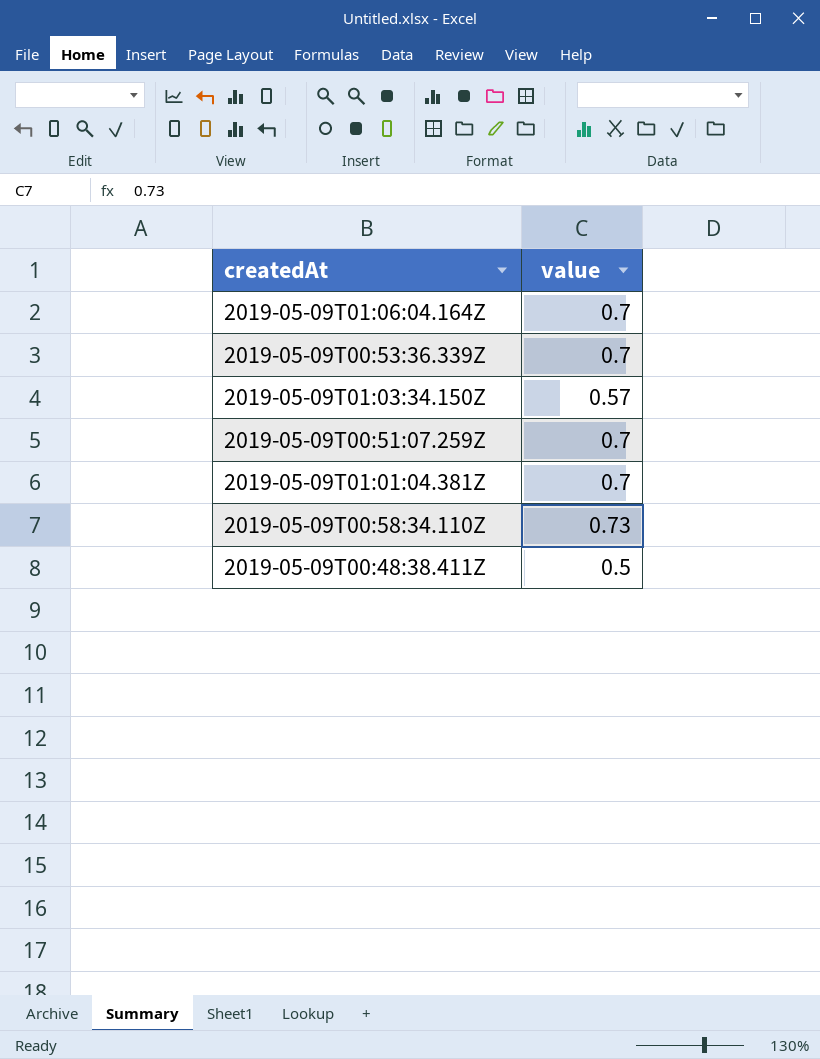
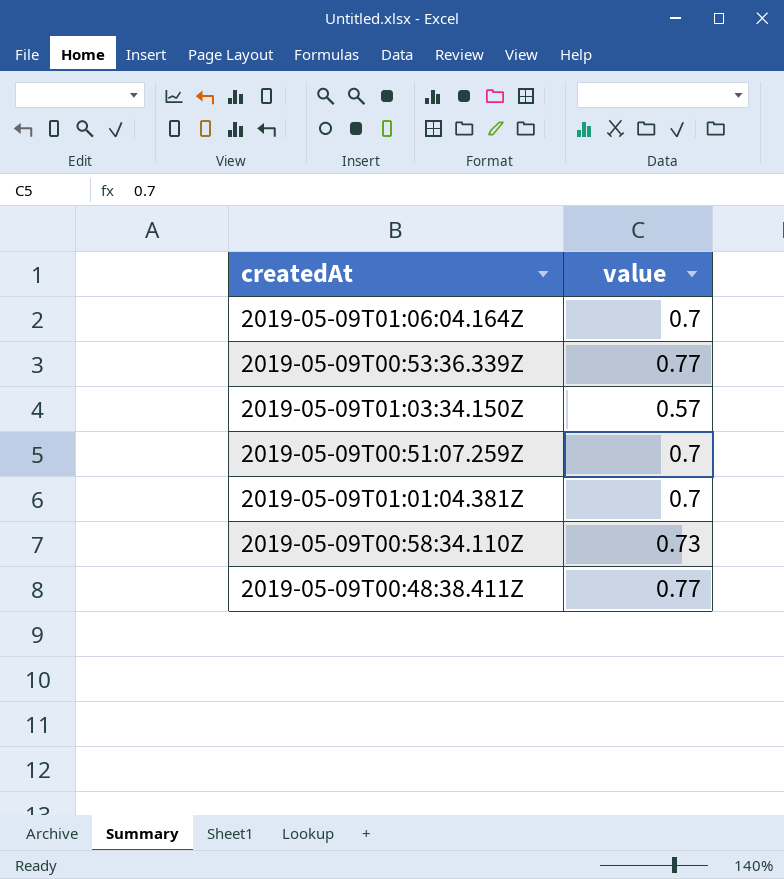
2019-05-09T00:53:36.339Z | value: 0.7 -> 0.77
2019-05-09T00:48:38.411Z | value: 0.5 -> 0.77

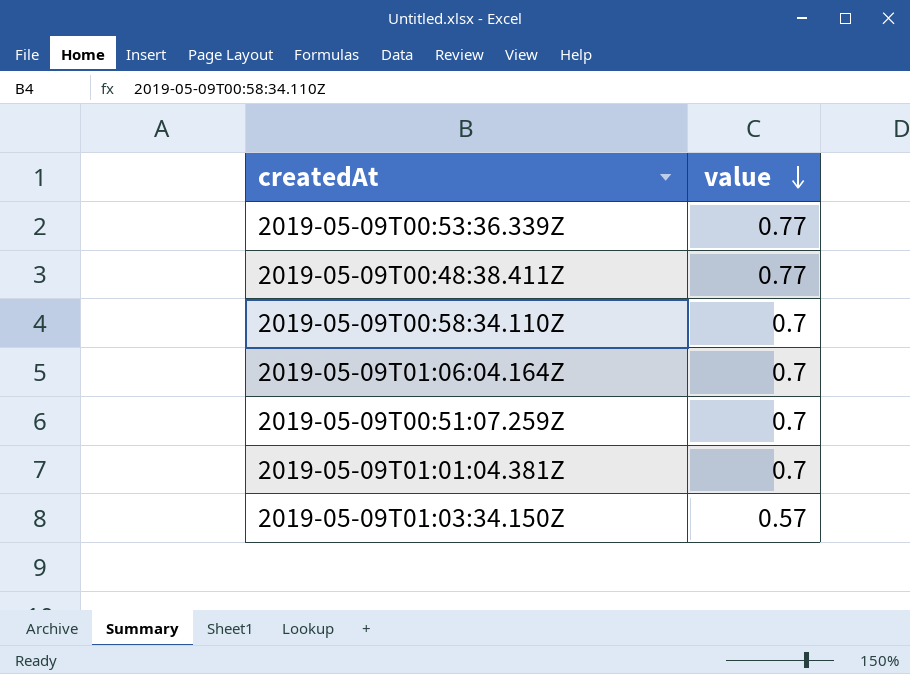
row order: none -> value descending
2019-05-09T00:58:34.110Z | value: 0.73 -> 0.7

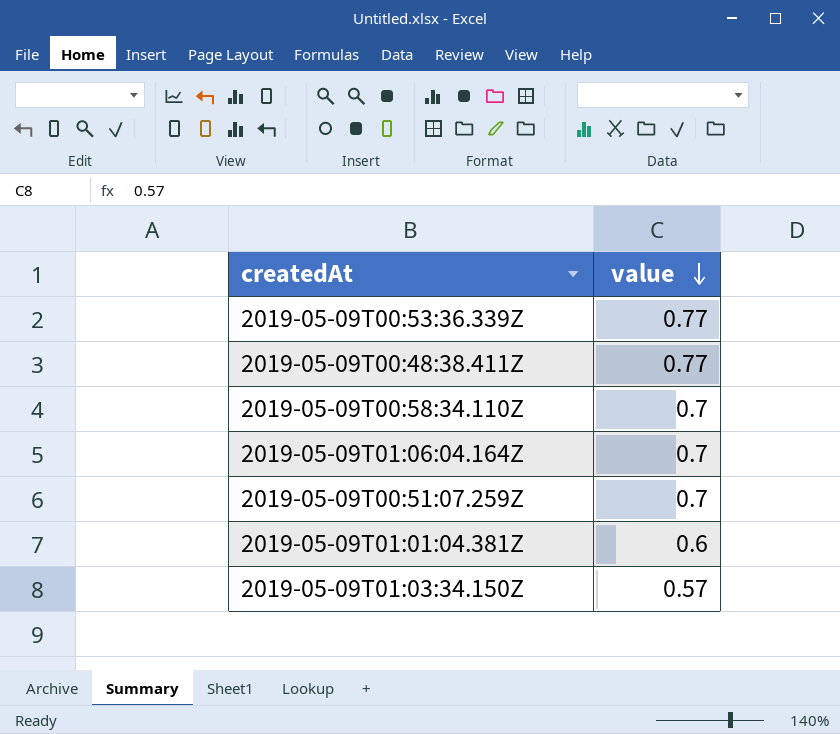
2019-05-09T01:01:04.381Z | value: 0.7 -> 0.6

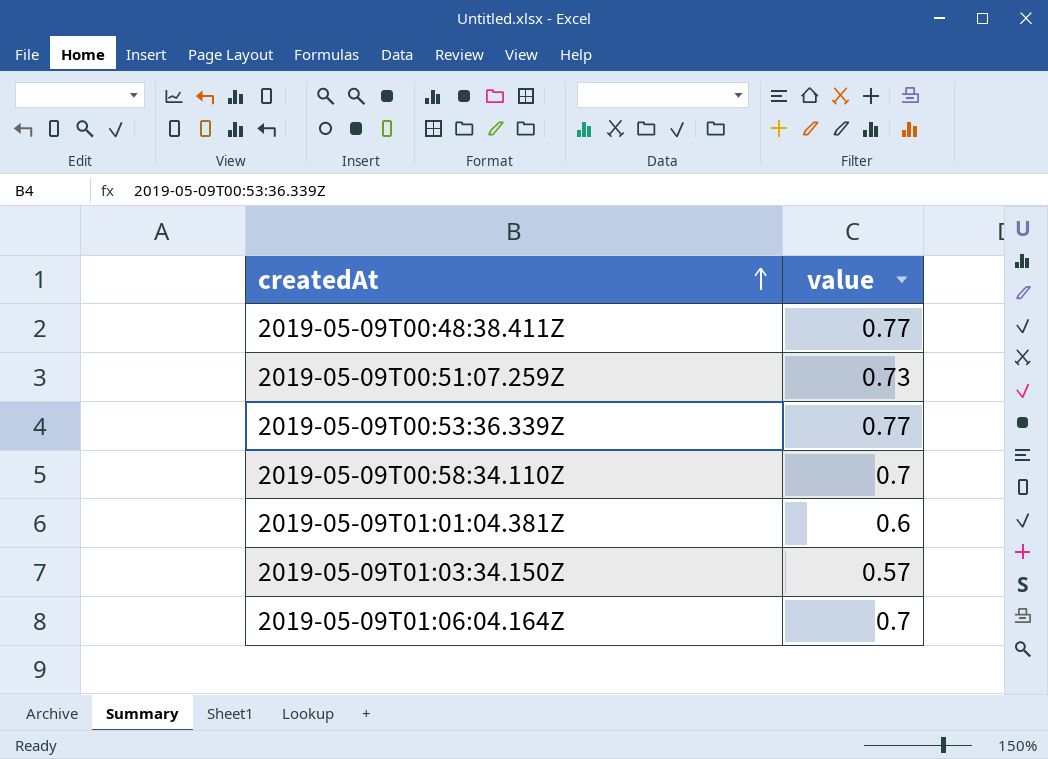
row order: value descending -> createdAt ascending
2019-05-09T00:51:07.259Z | value: 0.7 -> 0.73

